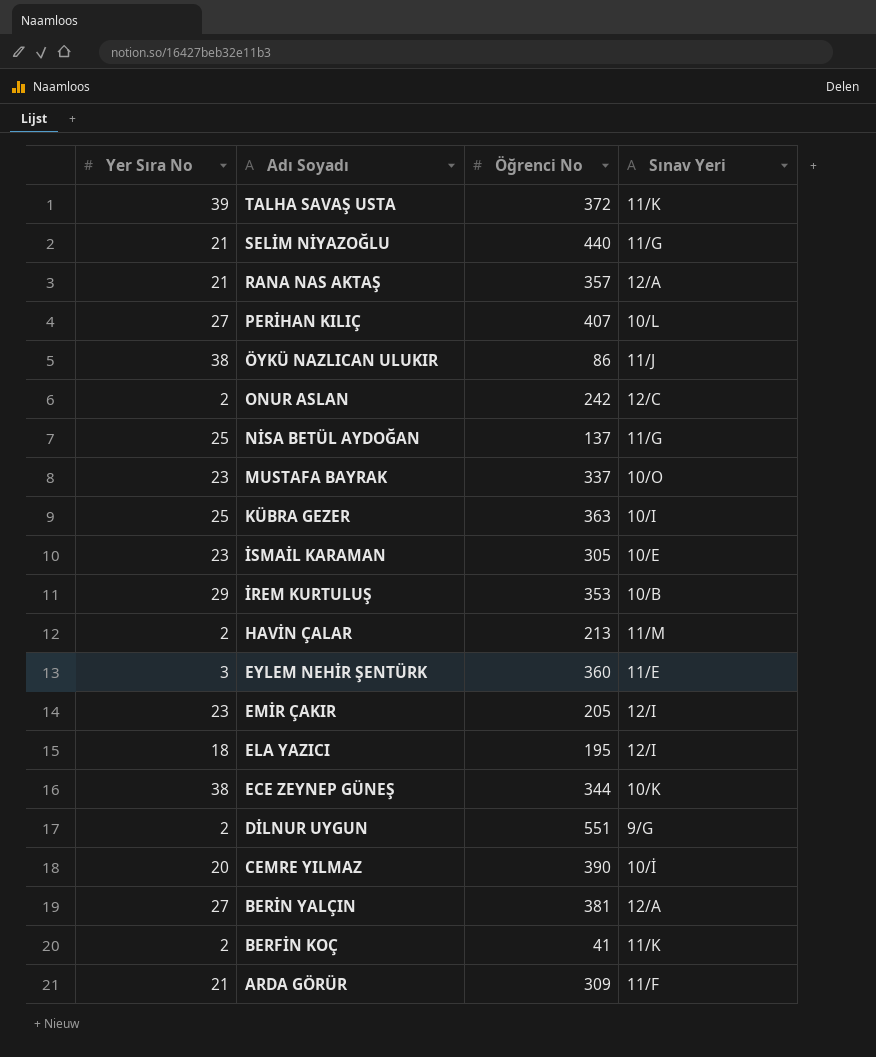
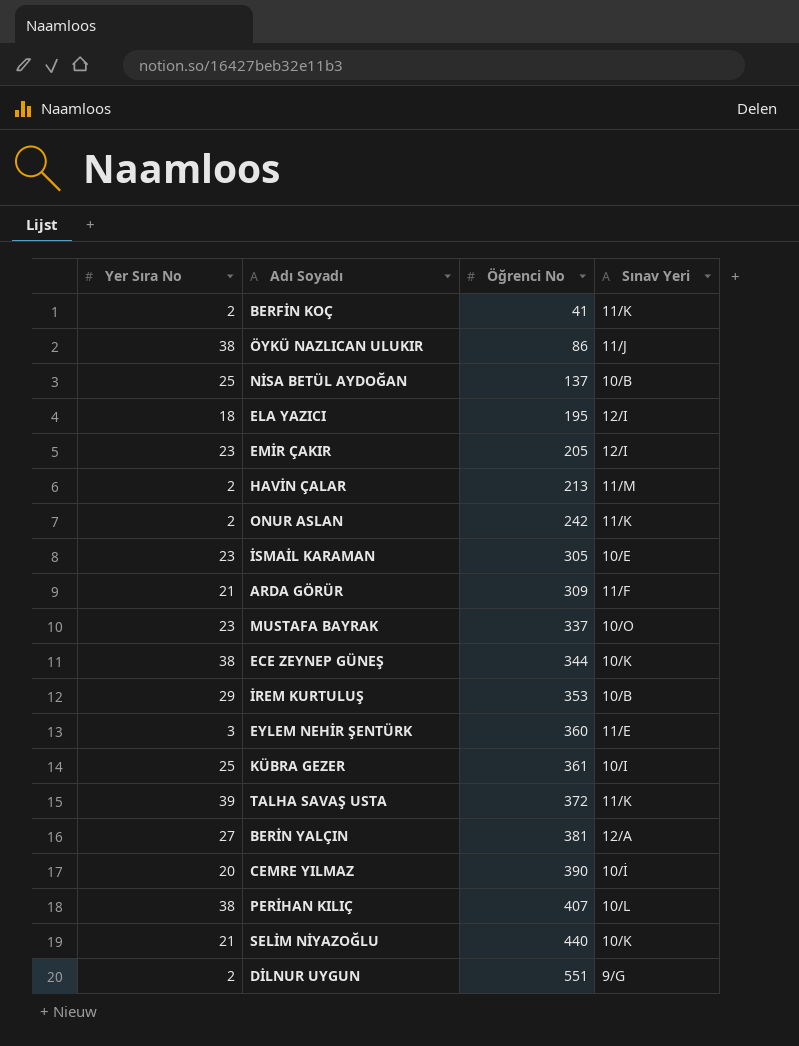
row order: Adı Soyadı descending -> Öğrenci No ascending
row RANA NAS AKTAŞ: 21 | 357 | 12/A -> none
NİSA BETÜL AYDOĞAN | Sınav Yeri: 11/G -> 10/B
ONUR ASLAN | Sınav Yeri: 12/C -> 11/K
KÜBRA GEZER | Öğrenci No: 363 -> 361
PERİHAN KILIÇ | Yer Sıra No: 27 -> 38
SELİM NİYAZOĞLU | Sınav Yeri: 11/G -> 10/K

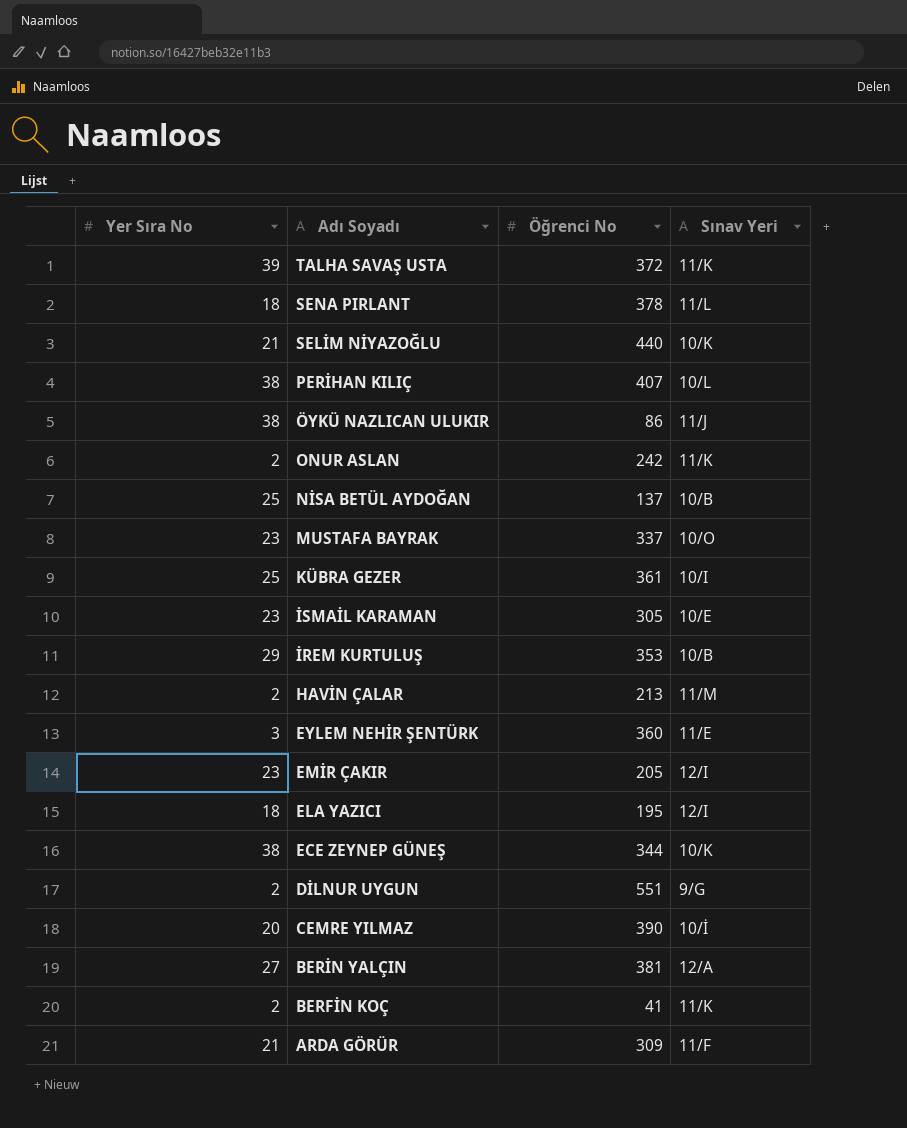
row order: Öğrenci No ascending -> Adı Soyadı descending
row SENA PIRLANT: none -> 18 | 378 | 11/L

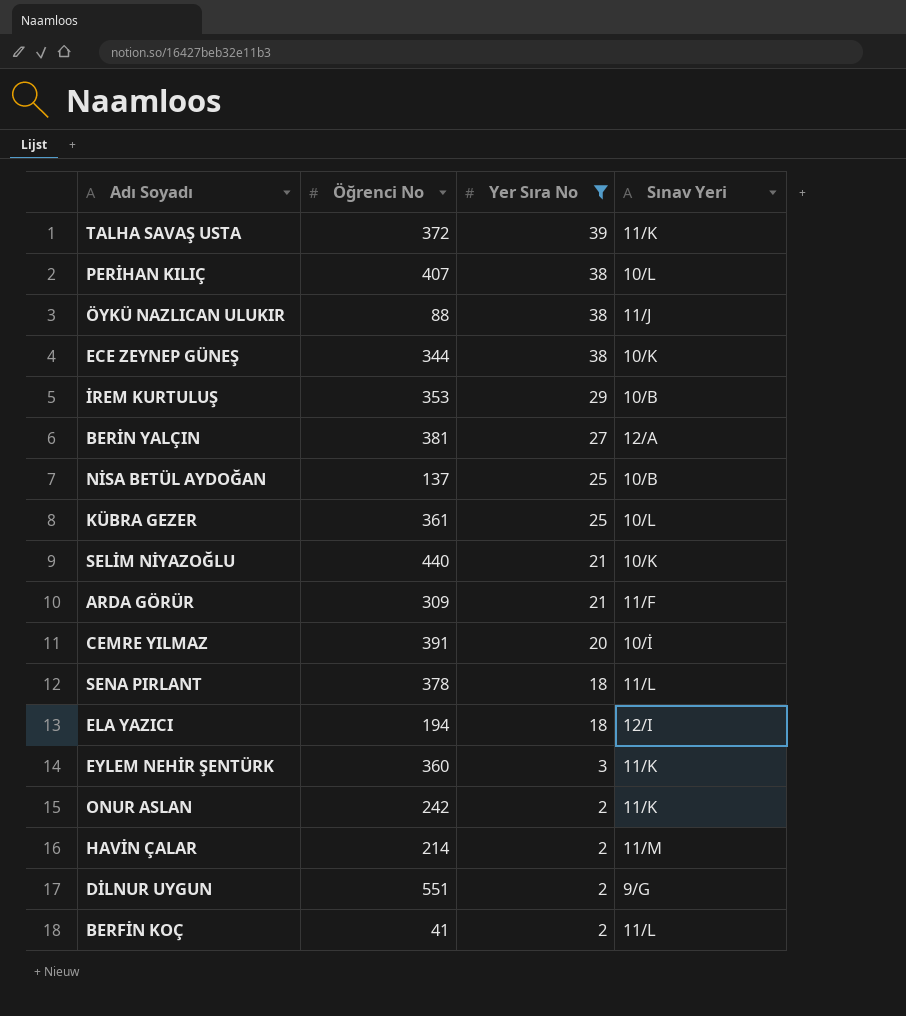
filter: none -> Yer Sıra No != 23
row order: Adı Soyadı descending -> Yer Sıra No descending
column Yer Sıra No | position: 1 -> 3
ÖYKÜ NAZLICAN ULUKIR | Öğrenci No: 86 -> 88
KÜBRA GEZER | Sınav Yeri: 10/I -> 10/L
CEMRE YILMAZ | Öğrenci No: 390 -> 391
ELA YAZICI | Öğrenci No: 195 -> 194
EYLEM NEHİR ŞENTÜRK | Sınav Yeri: 11/E -> 11/K
HAVİN ÇALAR | Öğrenci No: 213 -> 214
BERFİN KOÇ | Sınav Yeri: 11/K -> 11/L

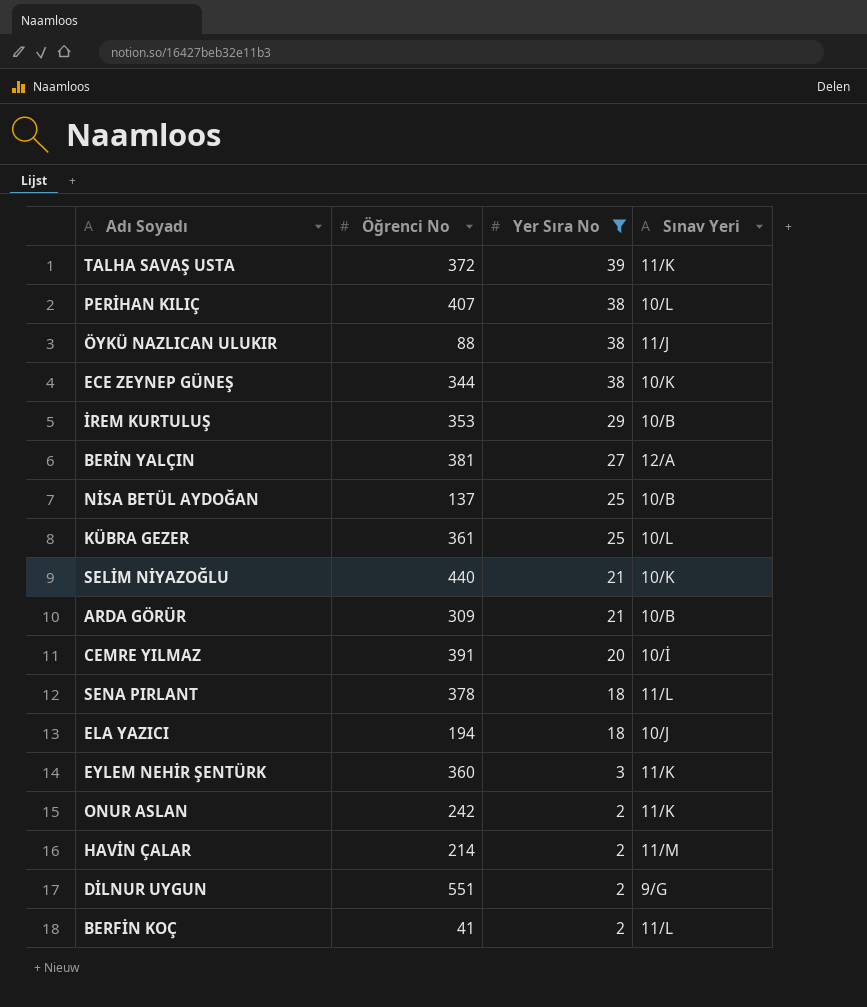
ARDA GÖRÜR | Sınav Yeri: 11/F -> 10/B
ELA YAZICI | Sınav Yeri: 12/I -> 10/J

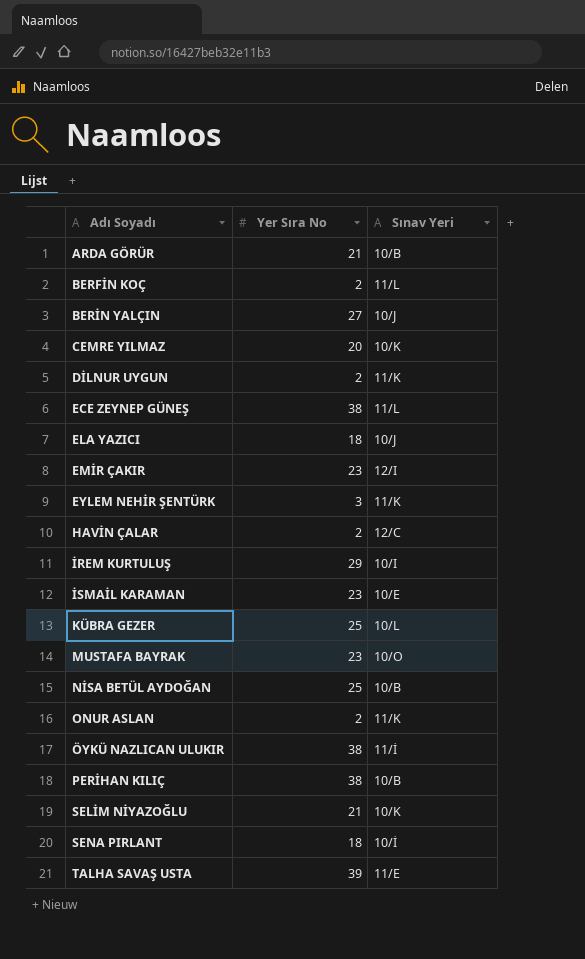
filter: Yer Sıra No != 23 -> none
row order: Yer Sıra No descending -> Adı Soyadı ascending
column Öğrenci No | position: 2 -> none
BERİN YALÇIN | Sınav Yeri: 12/A -> 10/J
CEMRE YILMAZ | Sınav Yeri: 10/İ -> 10/K
DİLNUR UYGUN | Sınav Yeri: 9/G -> 11/K
ECE ZEYNEP GÜNEŞ | Sınav Yeri: 10/K -> 11/L
HAVİN ÇALAR | Sınav Yeri: 11/M -> 12/C
İREM KURTULUŞ | Sınav Yeri: 10/B -> 10/I
ÖYKÜ NAZLICAN ULUKIR | Sınav Yeri: 11/J -> 11/İ
PERİHAN KILIÇ | Sınav Yeri: 10/L -> 10/B
SENA PIRLANT | Sınav Yeri: 11/L -> 10/İ
TALHA SAVAŞ USTA | Sınav Yeri: 11/K -> 11/E

